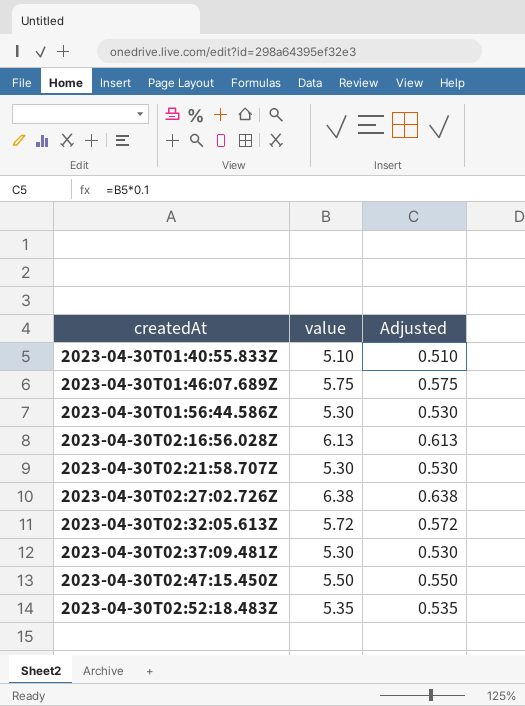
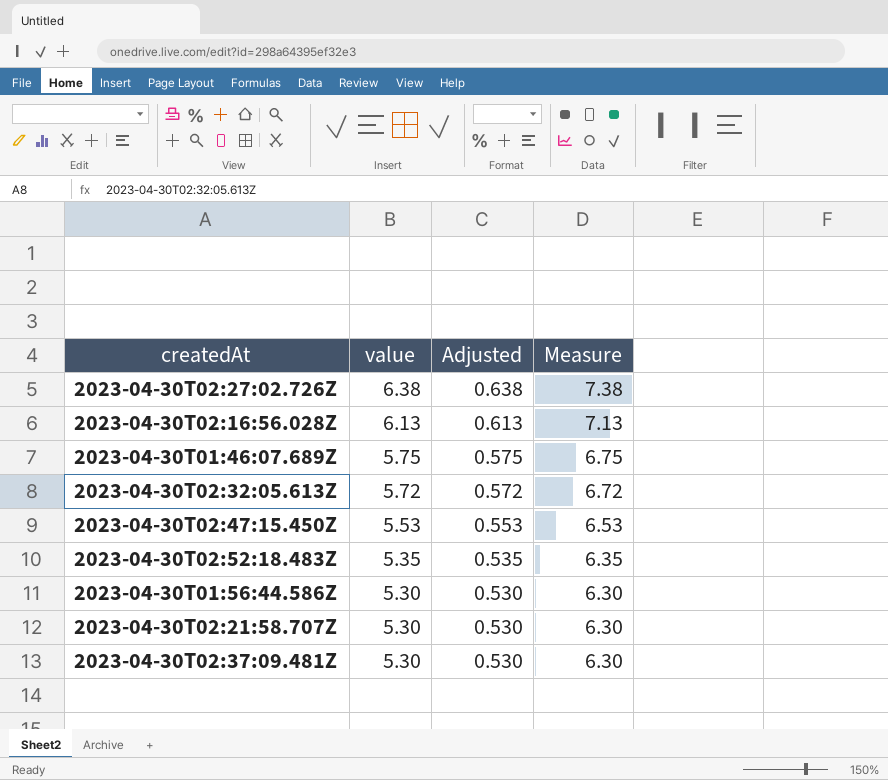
row order: createdAt ascending -> value descending
column Measure | formula: none -> [value] + 1
row 2023-04-30T01:40:55.833Z: 5.10 | 0.510 -> none
2023-04-30T02:47:15.450Z | value: 5.50 -> 5.53
2023-04-30T02:47:15.450Z | Adjusted: 0.550 -> 0.553

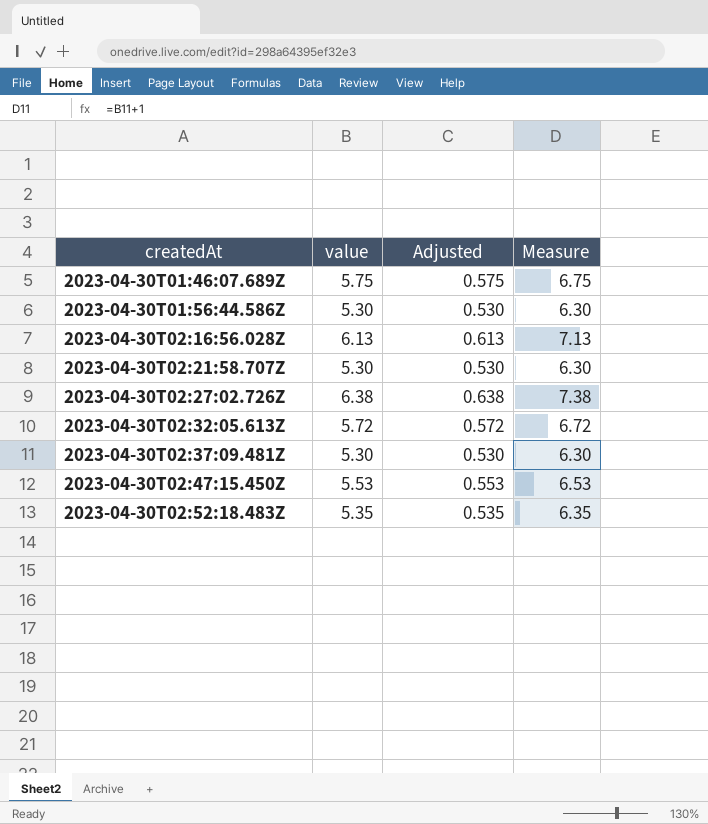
row order: value descending -> createdAt ascending

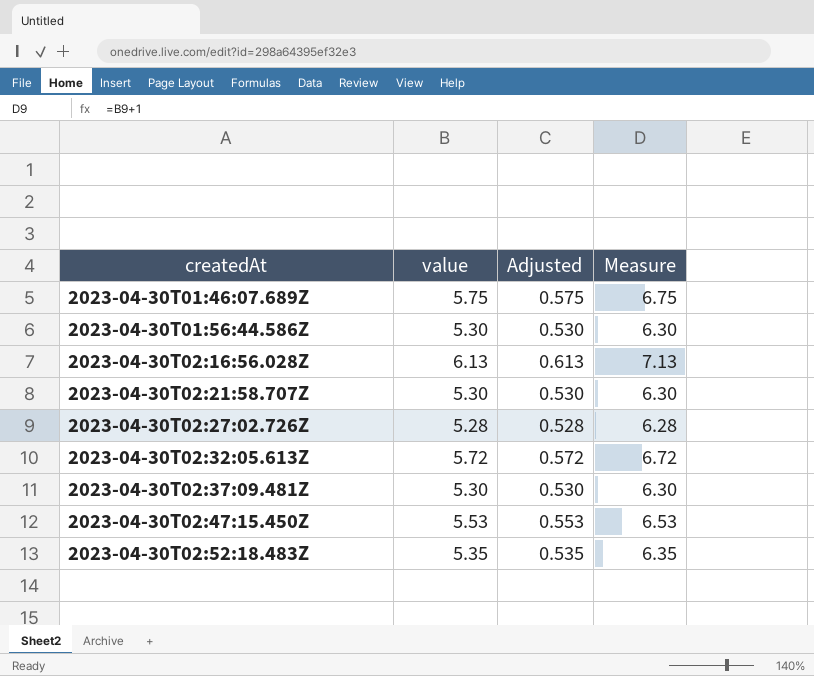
2023-04-30T02:27:02.726Z | value: 6.38 -> 5.28
2023-04-30T02:27:02.726Z | Adjusted: 0.638 -> 0.528
2023-04-30T02:27:02.726Z | Measure: 7.38 -> 6.28

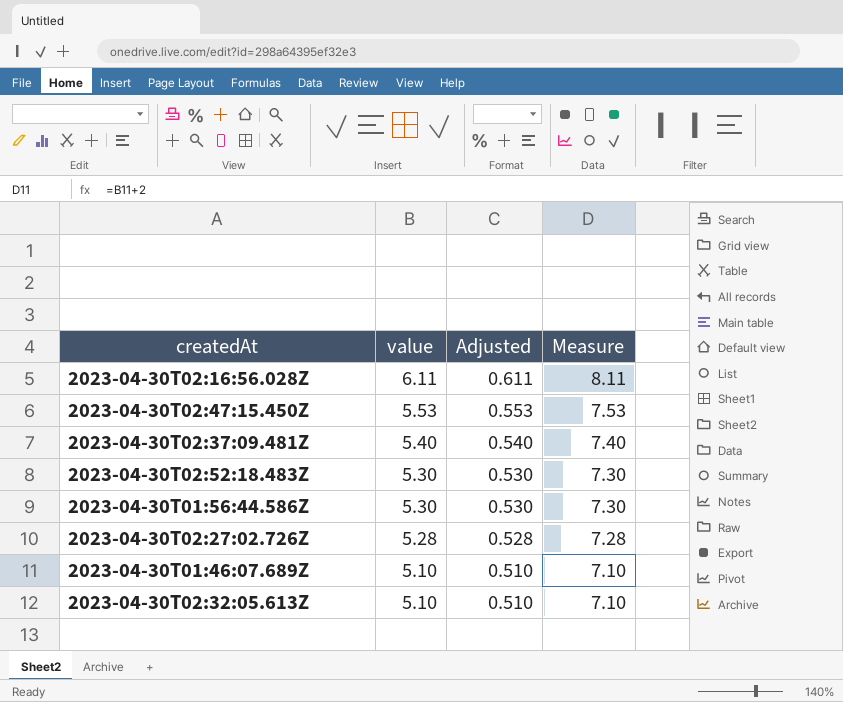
row order: createdAt ascending -> value descending
column Measure | formula: [value] + 1 -> [value] + 2
row 2023-04-30T02:21:58.707Z: 5.30 | 0.530 | 6.30 -> none
2023-04-30T02:16:56.028Z | value: 6.13 -> 6.11
2023-04-30T02:16:56.028Z | Adjusted: 0.613 -> 0.611
2023-04-30T02:37:09.481Z | value: 5.30 -> 5.40
2023-04-30T02:37:09.481Z | Adjusted: 0.530 -> 0.540
2023-04-30T02:52:18.483Z | value: 5.35 -> 5.30
2023-04-30T02:52:18.483Z | Adjusted: 0.535 -> 0.530
2023-04-30T01:46:07.689Z | value: 5.75 -> 5.10
2023-04-30T01:46:07.689Z | Adjusted: 0.575 -> 0.510
2023-04-30T02:32:05.613Z | value: 5.72 -> 5.10
2023-04-30T02:32:05.613Z | Adjusted: 0.572 -> 0.510

